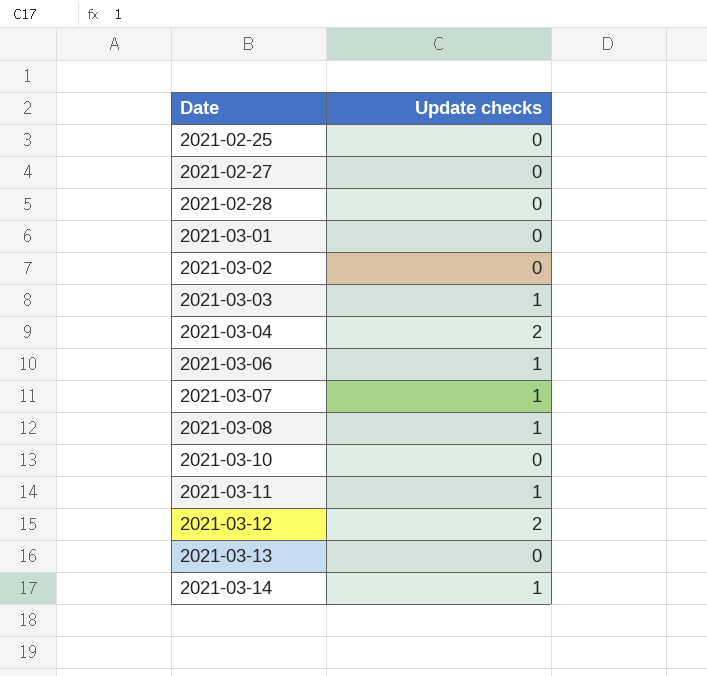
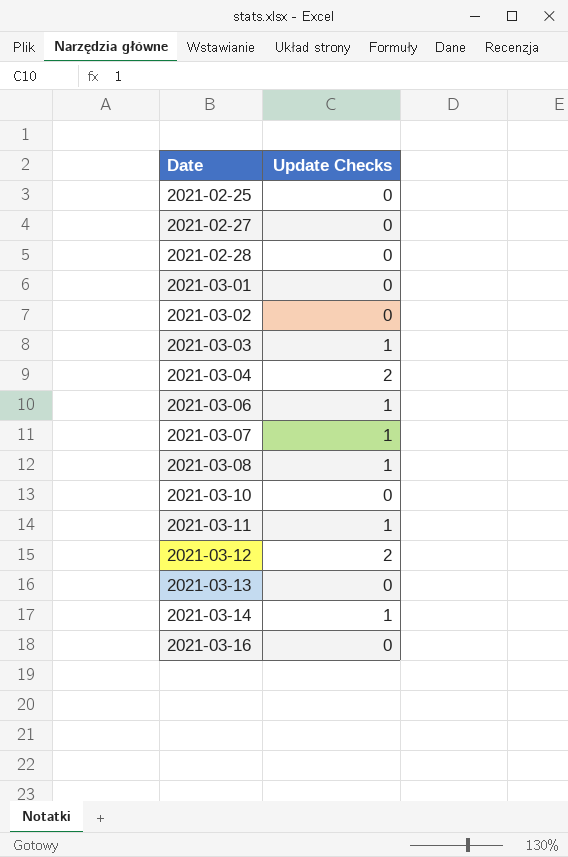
column name: Update checks -> Update Checks
row 2021-03-16: none -> 0

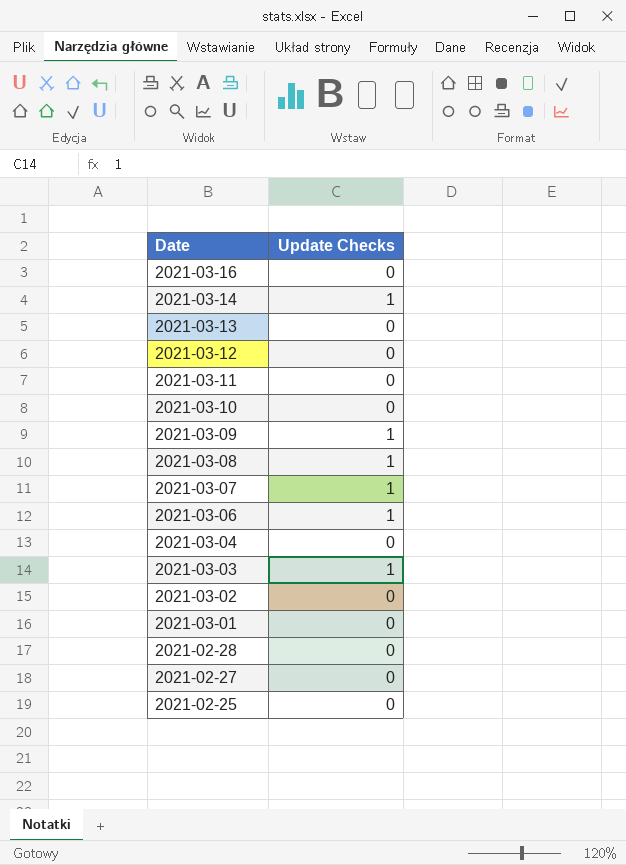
row order: Date ascending -> Date descending
2021-03-12 | Update Checks: 2 -> 0
2021-03-11 | Update Checks: 1 -> 0
row 2021-03-09: none -> 1
2021-03-04 | Update Checks: 2 -> 0

